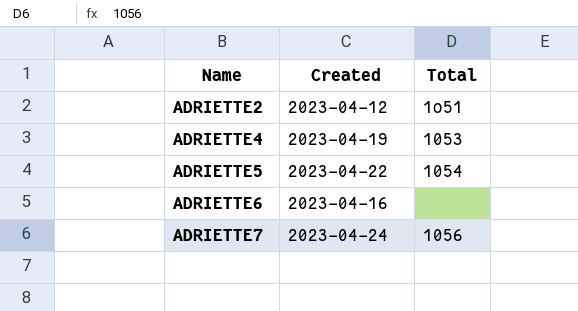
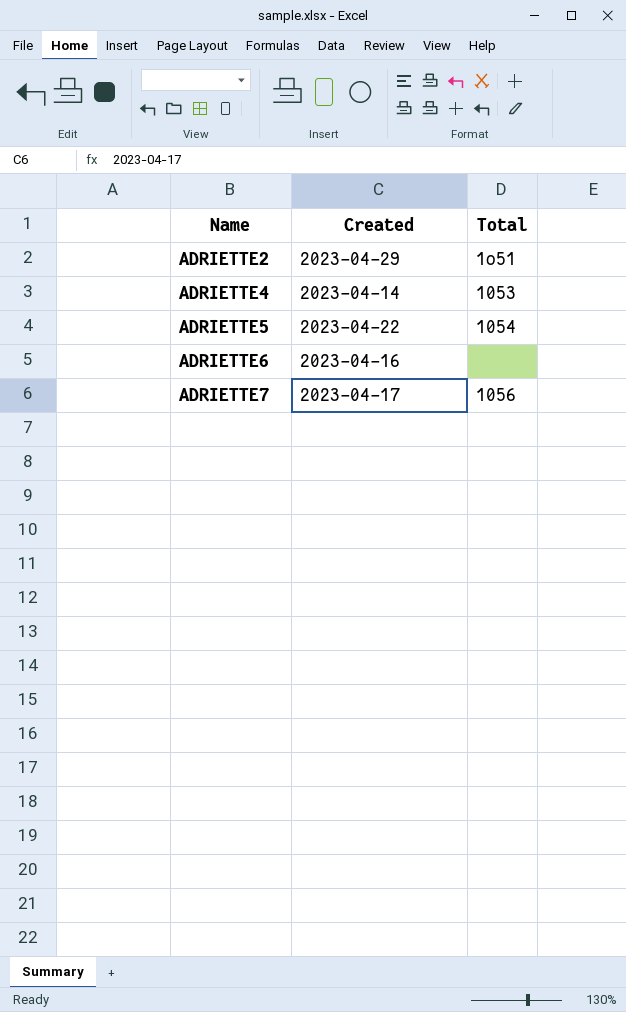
ADRIETTE2 | Created: 2023-04-12 -> 2023-04-29
ADRIETTE4 | Created: 2023-04-19 -> 2023-04-14
ADRIETTE7 | Created: 2023-04-24 -> 2023-04-17

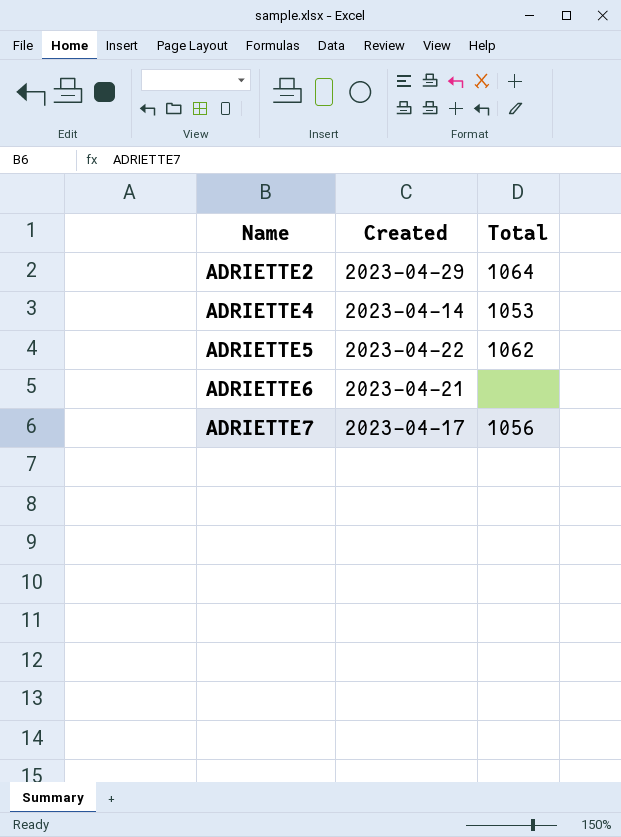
ADRIETTE2 | Total: 1o51 -> 1064
ADRIETTE5 | Total: 1054 -> 1062
ADRIETTE6 | Created: 2023-04-16 -> 2023-04-21

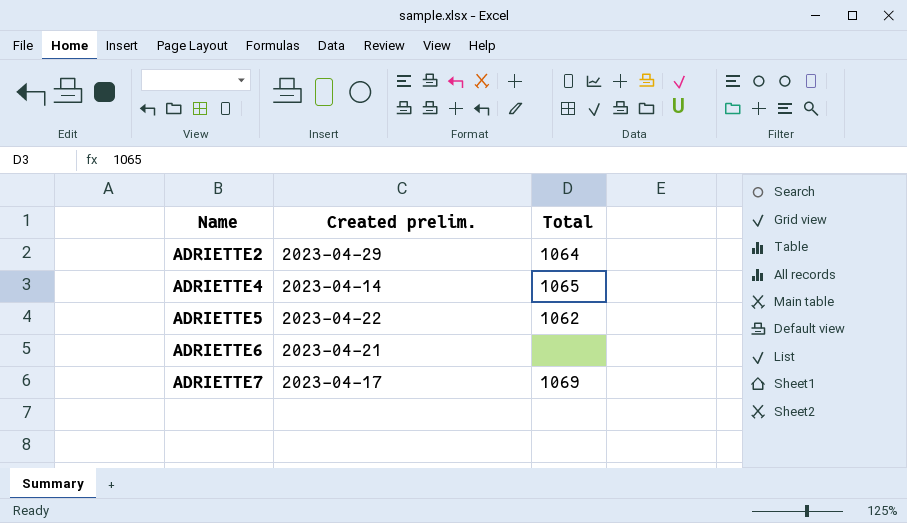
column name: Created -> Created prelim.
ADRIETTE4 | Total: 1053 -> 1065
ADRIETTE7 | Total: 1056 -> 1069

